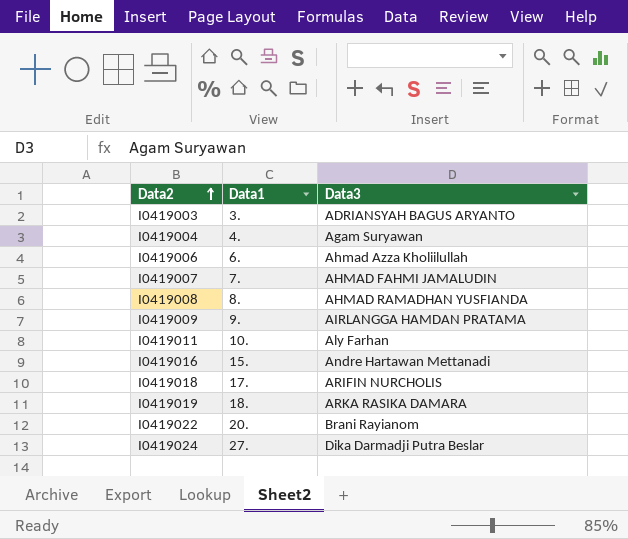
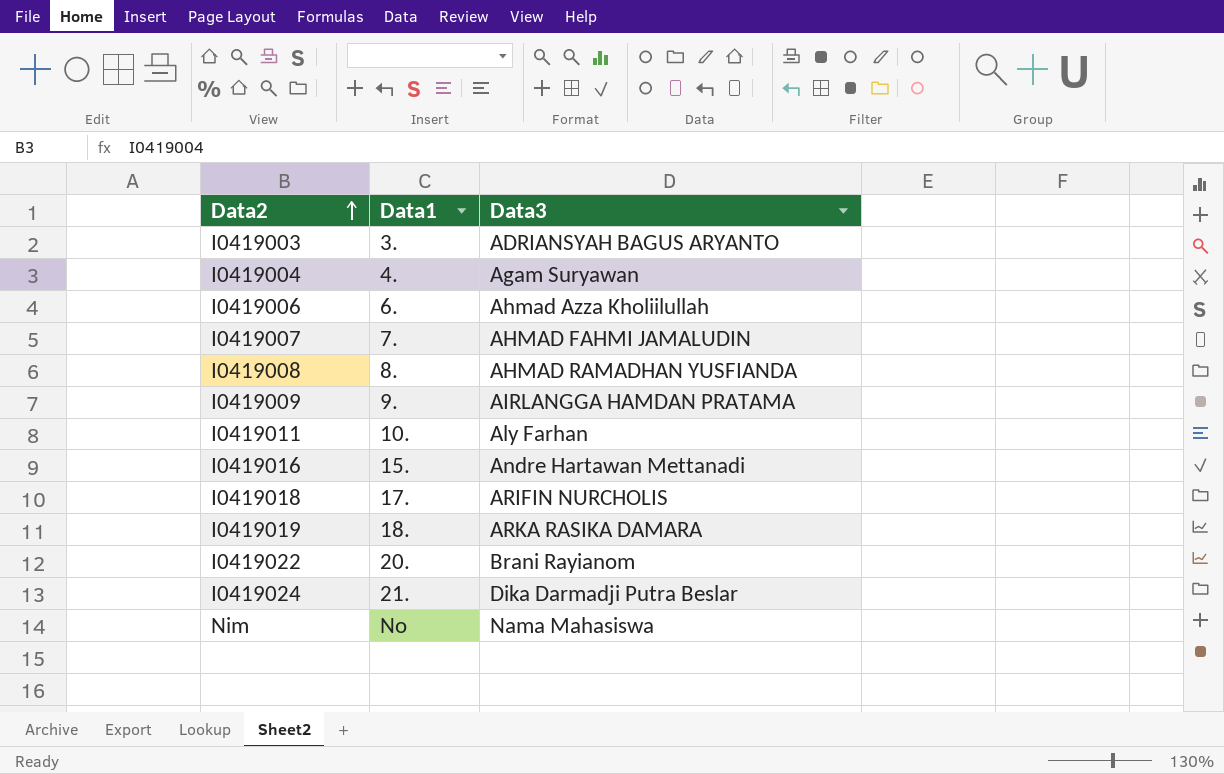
I0419024 | Data1: 27. -> 21.
row Nim: none -> No | Nama Mahasiswa

